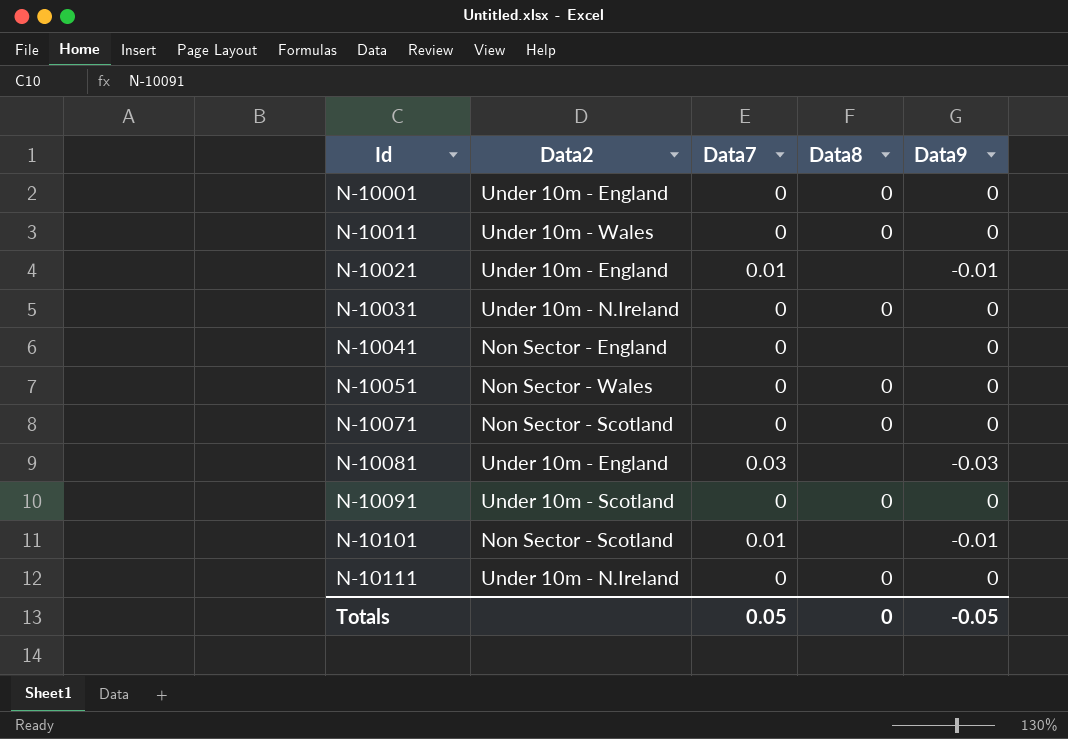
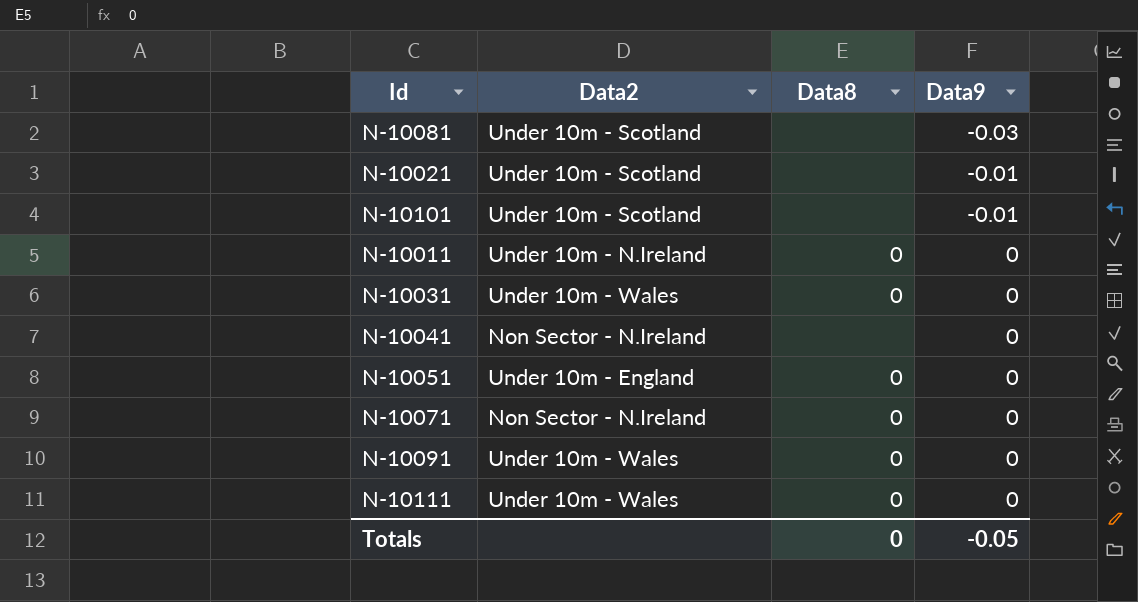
row order: Id ascending -> Data9 ascending
column Data7 | position: 3 -> none
row N-10001: Under 10m - England | 0 | 0 | 0 -> none
N-10081 | Data2: Under 10m - England -> Under 10m - Scotland
N-10021 | Data2: Under 10m - England -> Under 10m - Scotland
N-10101 | Data2: Non Sector - Scotland -> Under 10m - Scotland
N-10011 | Data2: Under 10m - Wales -> Under 10m - N.Ireland
N-10031 | Data2: Under 10m - N.Ireland -> Under 10m - Wales
N-10041 | Data2: Non Sector - England -> Non Sector - N.Ireland
N-10051 | Data2: Non Sector - Wales -> Under 10m - England
N-10071 | Data2: Non Sector - Scotland -> Non Sector - N.Ireland
N-10091 | Data2: Under 10m - Scotland -> Under 10m - Wales
N-10111 | Data2: Under 10m - N.Ireland -> Under 10m - Wales

